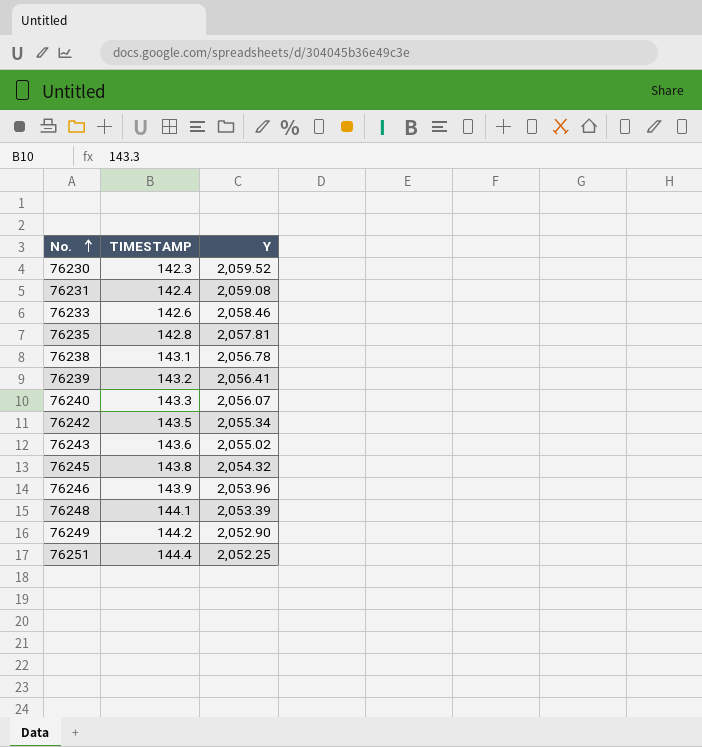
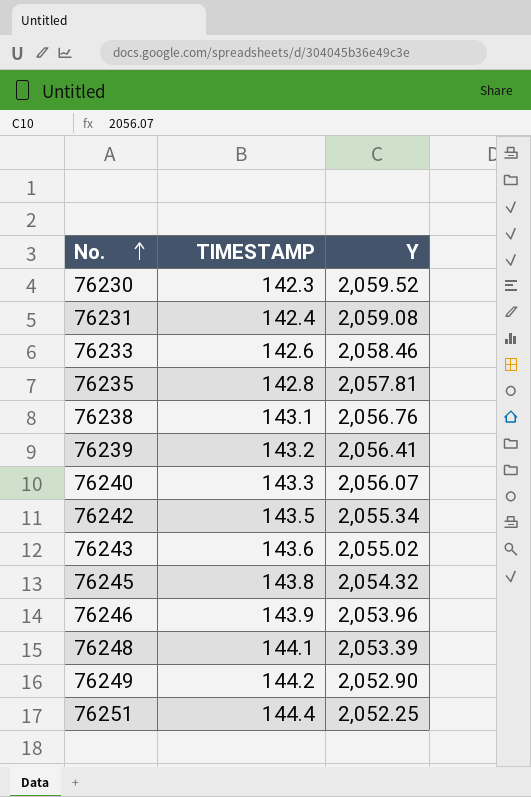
76238 | Y: 2,056.78 -> 2,056.76

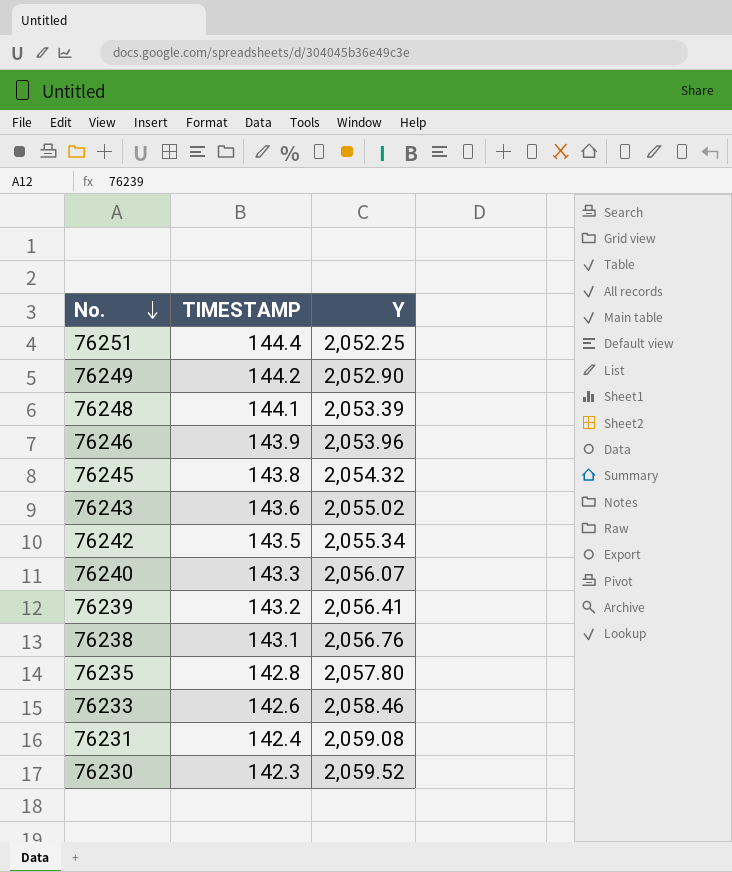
row order: No. ascending -> No. descending
76235 | Y: 2,057.81 -> 2,057.80

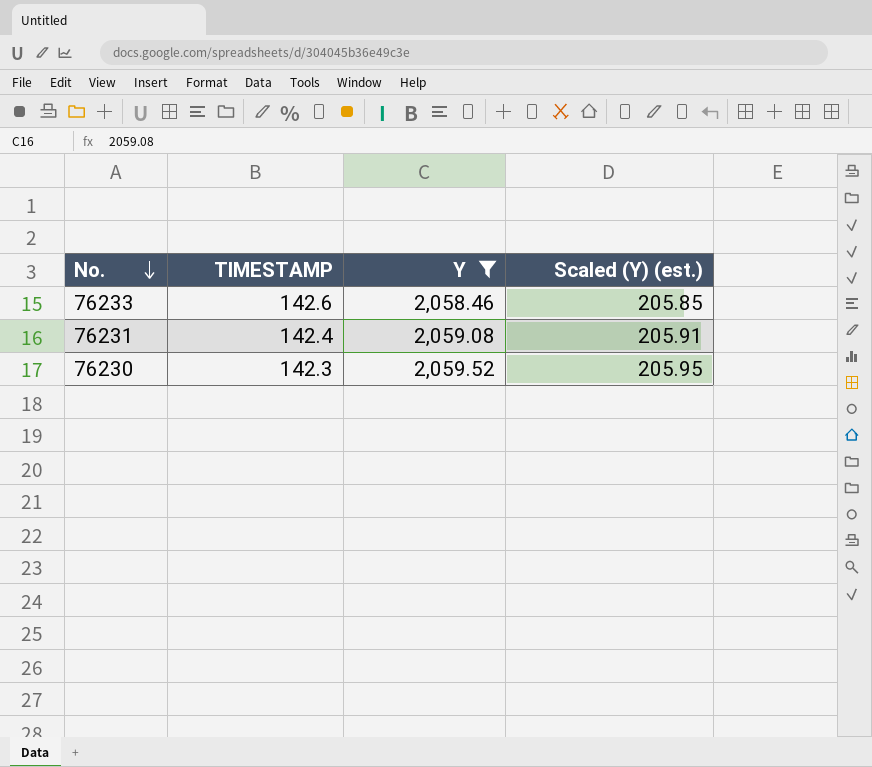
filter: none -> Y >= 2,058.46
column Scaled (Y) (est.) | formula: none -> [Y] * 0.1

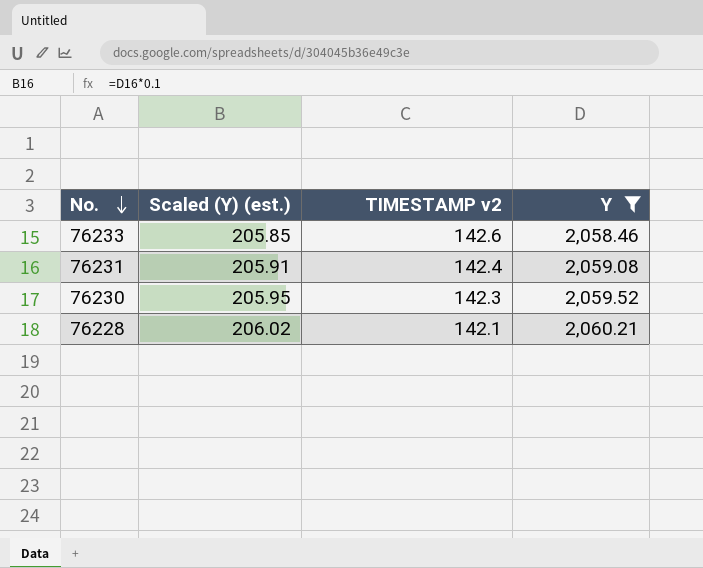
column Scaled (Y) (est.) | position: 4 -> 2
column name: TIMESTAMP -> TIMESTAMP v2
row 76228: none -> 206.02 | 142.1 | 2,060.21

